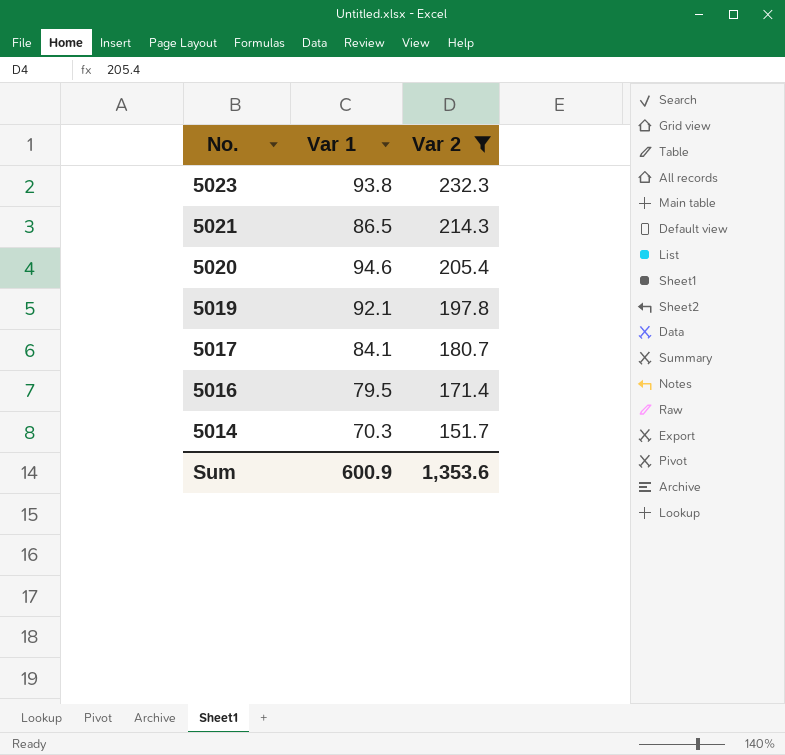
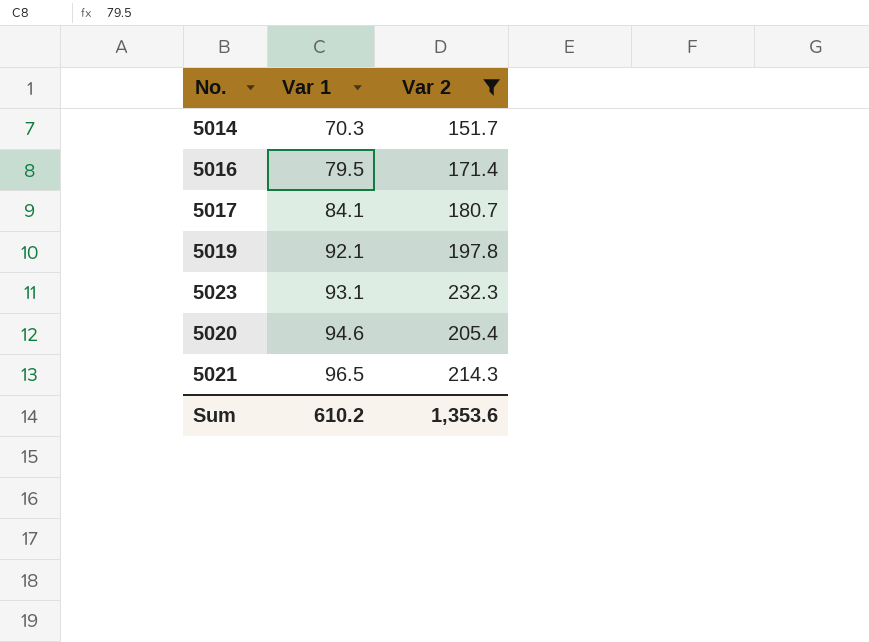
row order: No. descending -> Var 1 ascending
5023 | Var 1: 93.8 -> 93.1
5021 | Var 1: 86.5 -> 96.5
Sum | Var 1: 600.9 -> 610.2

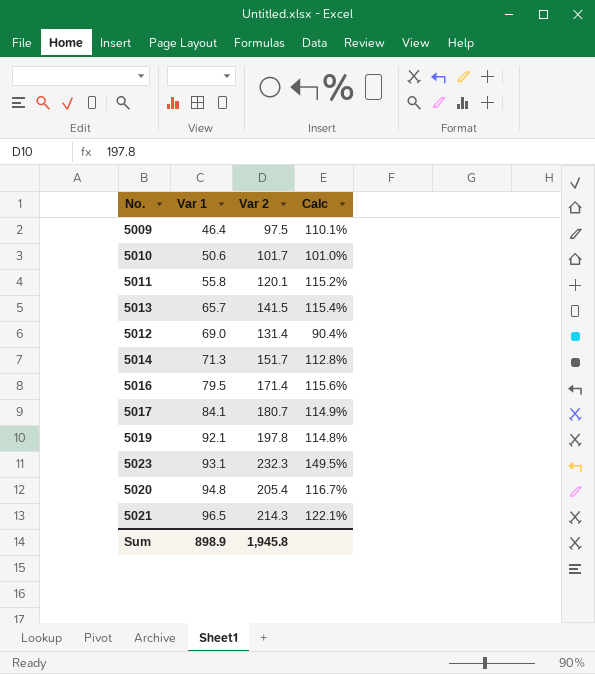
filter: Var 2 >= 151.7 -> none
column Calc | formula: none -> ([Var 2] - [Var 1]) / [Var 1]
5014 | Var 1: 70.3 -> 71.3
5020 | Var 1: 94.6 -> 94.8
Sum | Var 1: 610.2 -> 898.9
Sum | Var 2: 1,353.6 -> 1,945.8

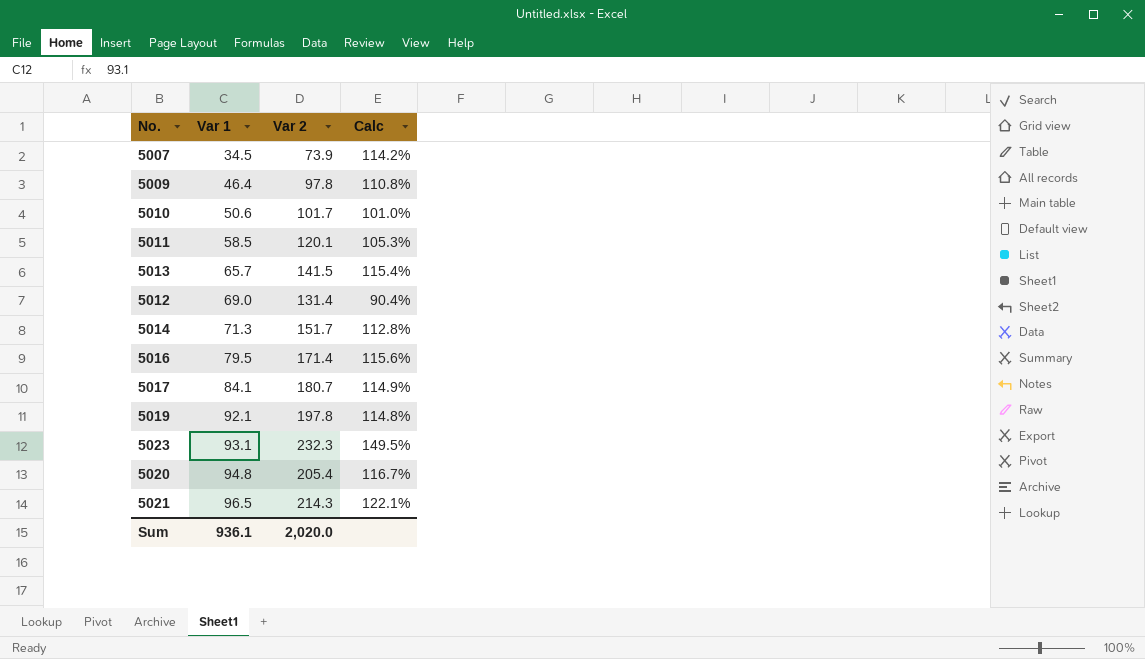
row 5007: none -> 34.5 | 73.9 | 114.2%
5009 | Var 2: 97.5 -> 97.8
5009 | Calc: 110.1% -> 110.8%
5011 | Var 1: 55.8 -> 58.5
5011 | Calc: 115.2% -> 105.3%
Sum | Var 1: 898.9 -> 936.1
Sum | Var 2: 1,945.8 -> 2,020.0

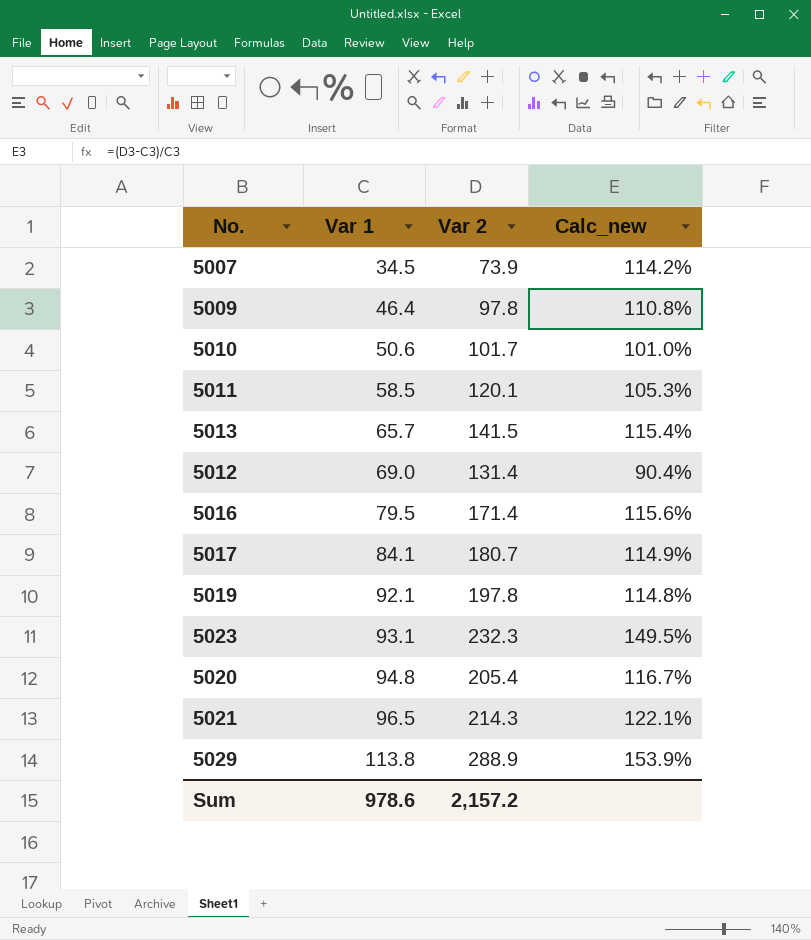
column name: Calc -> Calc_new
row 5014: 71.3 | 151.7 | 112.8% -> none
row 5029: none -> 113.8 | 288.9 | 153.9%
Sum | Var 1: 936.1 -> 978.6
Sum | Var 2: 2,020.0 -> 2,157.2

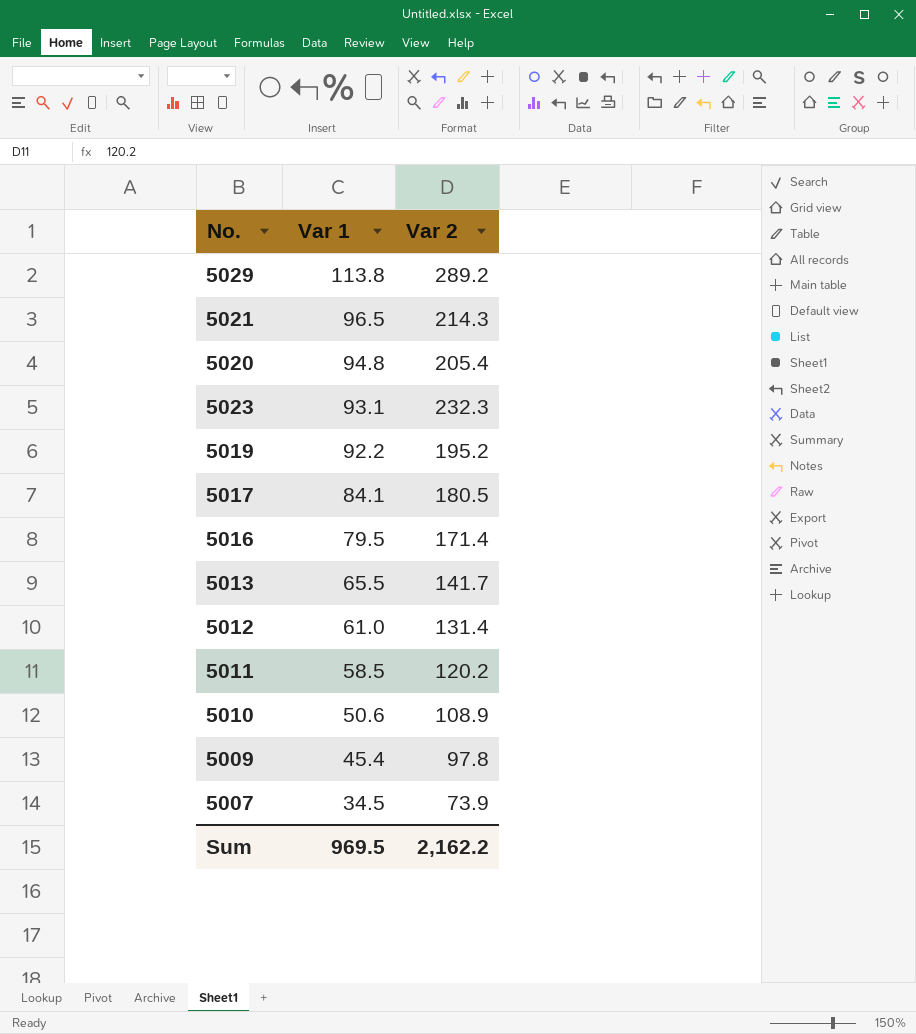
row order: Var 1 ascending -> Var 1 descending
column Calc_new | formula: ([Var 2] - [Var 1]) / [Var 1] -> none
5029 | Var 2: 288.9 -> 289.2
5019 | Var 1: 92.1 -> 92.2
5019 | Var 2: 197.8 -> 195.2
5017 | Var 2: 180.7 -> 180.5
5013 | Var 1: 65.7 -> 65.5
5013 | Var 2: 141.5 -> 141.7
5012 | Var 1: 69.0 -> 61.0
5011 | Var 2: 120.1 -> 120.2
5010 | Var 2: 101.7 -> 108.9
5009 | Var 1: 46.4 -> 45.4
Sum | Var 1: 978.6 -> 969.5
Sum | Var 2: 2,157.2 -> 2,162.2

